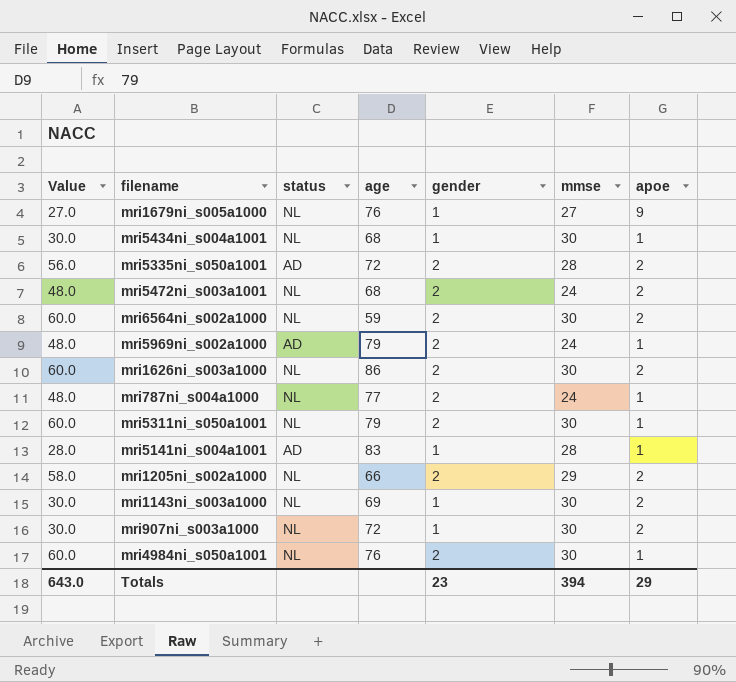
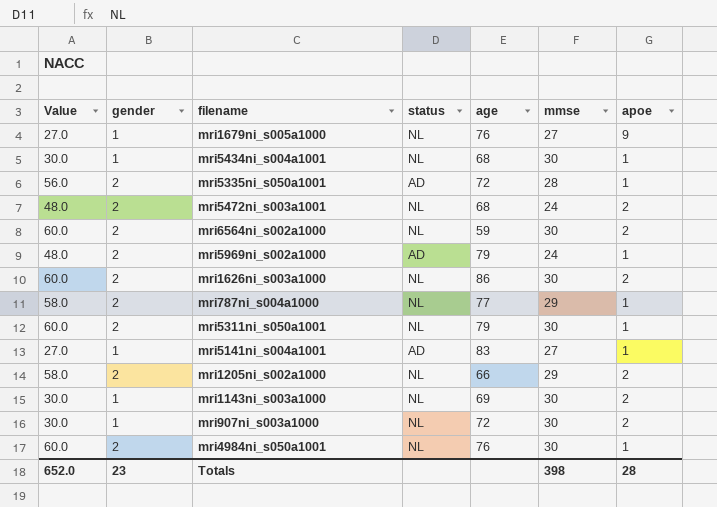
column gender | position: 5 -> 2
mri5335ni_s050a1001 | apoe: 2 -> 1
mri787ni_s004a1000 | Value: 48.0 -> 58.0
mri787ni_s004a1000 | mmse: 24 -> 29
mri5141ni_s004a1001 | Value: 28.0 -> 27.0
mri5141ni_s004a1001 | mmse: 28 -> 27
Totals | Value: 643.0 -> 652.0
Totals | mmse: 394 -> 398
Totals | apoe: 29 -> 28

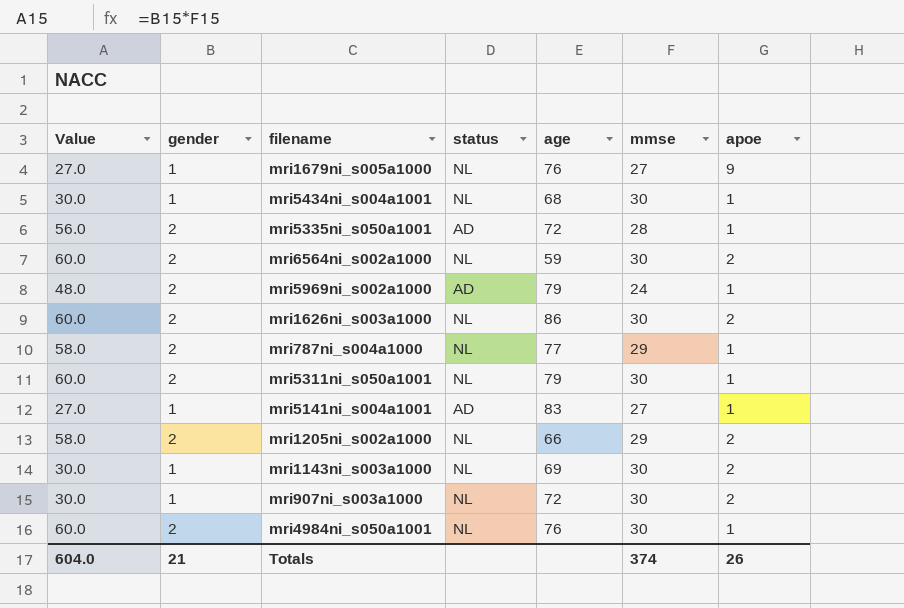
row mri5472ni_s003a1001: 48.0 | 2 | NL | 68 | 24 | 2 -> none
Totals | Value: 652.0 -> 604.0
Totals | gender: 23 -> 21
Totals | mmse: 398 -> 374
Totals | apoe: 28 -> 26

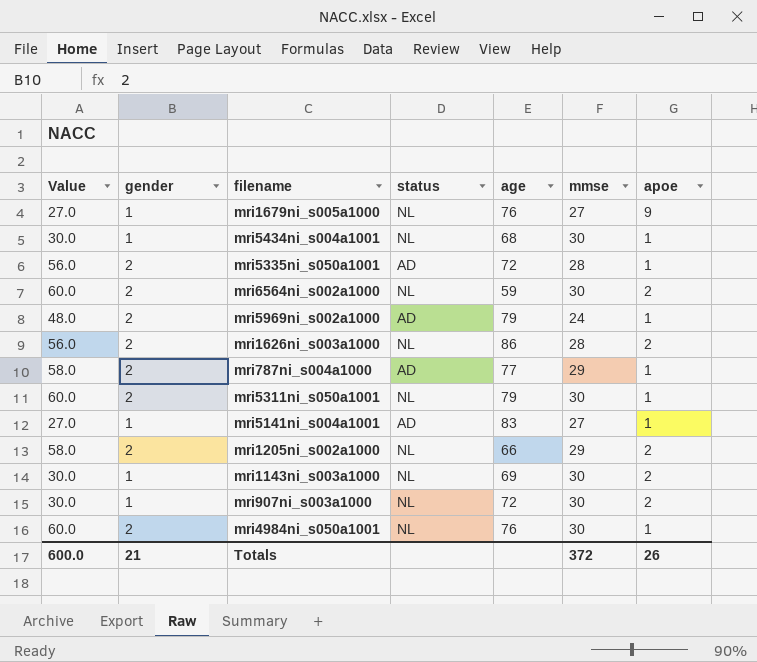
mri1626ni_s003a1000 | Value: 60.0 -> 56.0
mri1626ni_s003a1000 | mmse: 30 -> 28
mri787ni_s004a1000 | status: NL -> AD
Totals | Value: 604.0 -> 600.0
Totals | mmse: 374 -> 372

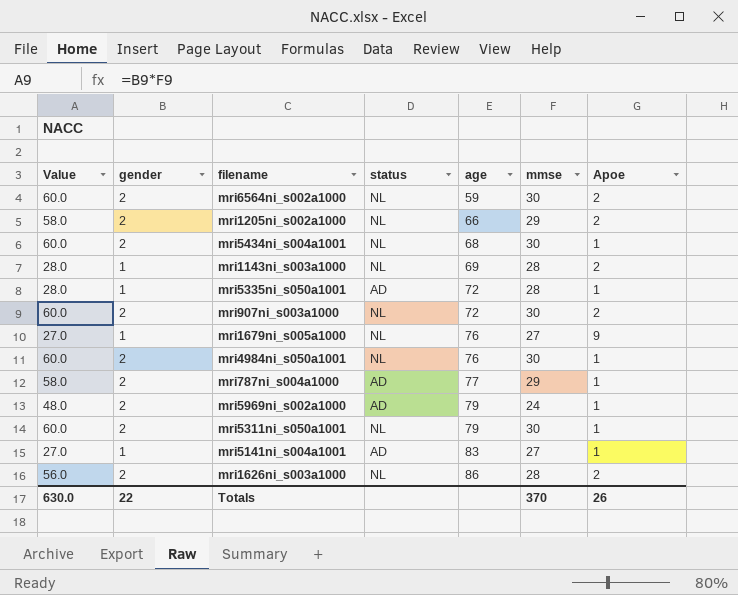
row order: none -> age ascending
column name: apoe -> Apoe
mri5434ni_s004a1001 | Value: 30.0 -> 60.0
mri5434ni_s004a1001 | gender: 1 -> 2
mri1143ni_s003a1000 | Value: 30.0 -> 28.0
mri1143ni_s003a1000 | mmse: 30 -> 28
mri5335ni_s050a1001 | Value: 56.0 -> 28.0
mri5335ni_s050a1001 | gender: 2 -> 1
mri907ni_s003a1000 | Value: 30.0 -> 60.0
mri907ni_s003a1000 | gender: 1 -> 2
Totals | Value: 600.0 -> 630.0
Totals | gender: 21 -> 22
Totals | mmse: 372 -> 370

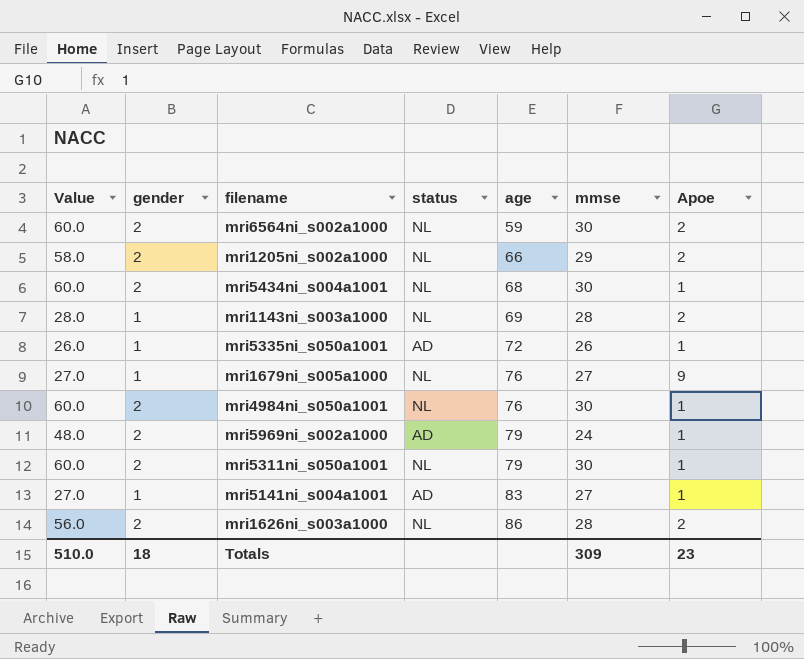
row mri907ni_s003a1000: 60.0 | 2 | NL | 72 | 30 | 2 -> none
row mri787ni_s004a1000: 58.0 | 2 | AD | 77 | 29 | 1 -> none
mri5335ni_s050a1001 | Value: 28.0 -> 26.0
mri5335ni_s050a1001 | mmse: 28 -> 26
Totals | Value: 630.0 -> 510.0
Totals | gender: 22 -> 18
Totals | mmse: 370 -> 309
Totals | Apoe: 26 -> 23

